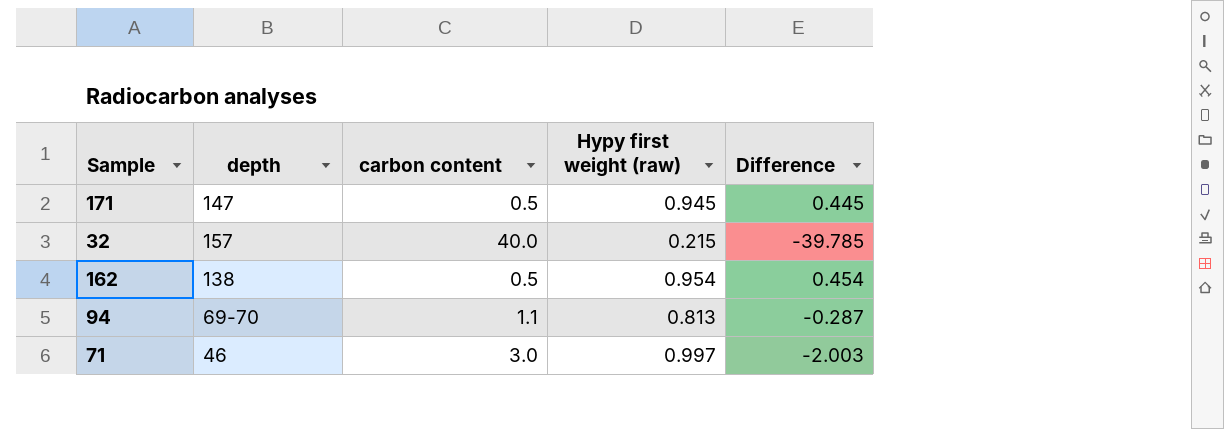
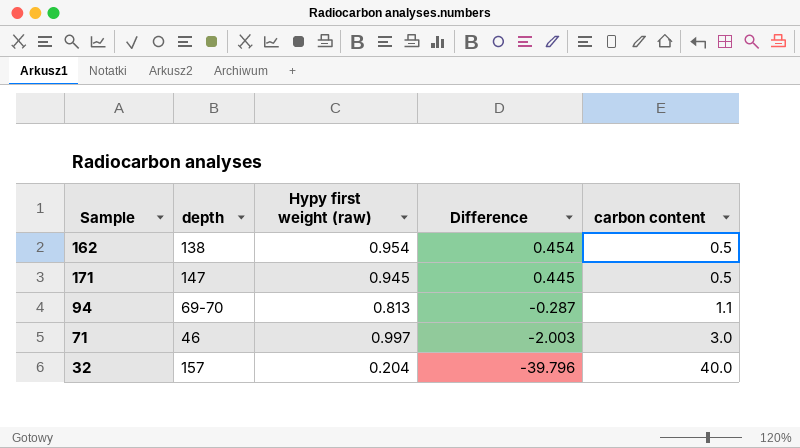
row order: none -> Difference descending
column carbon content | position: 3 -> 5
32 | Hypy first weight (raw): 0.215 -> 0.204
32 | Difference: -39.785 -> -39.796

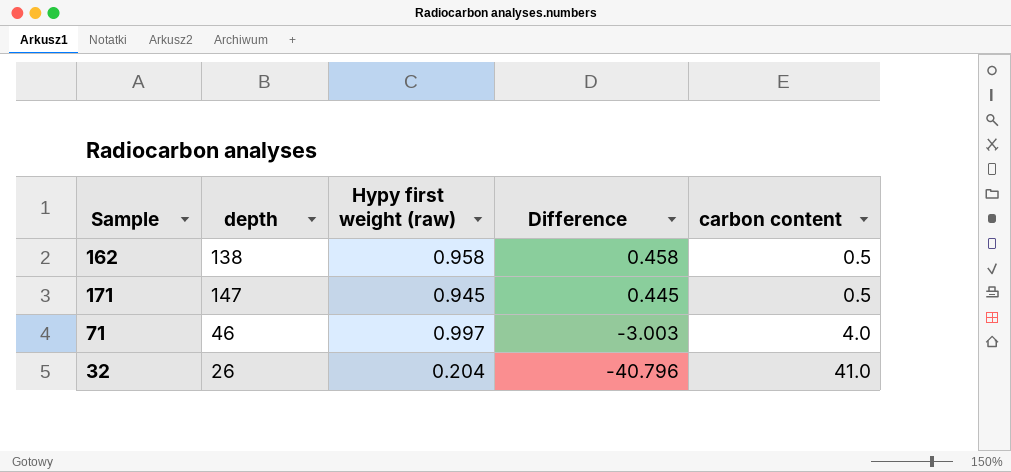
row 94: 69-70 | 0.813 | -0.287 | 1.1 -> none
162 | Hypy first weight (raw): 0.954 -> 0.958
162 | Difference: 0.454 -> 0.458
71 | Difference: -2.003 -> -3.003
71 | carbon content: 3.0 -> 4.0
32 | depth: 157 -> 26
32 | Difference: -39.796 -> -40.796
32 | carbon content: 40.0 -> 41.0

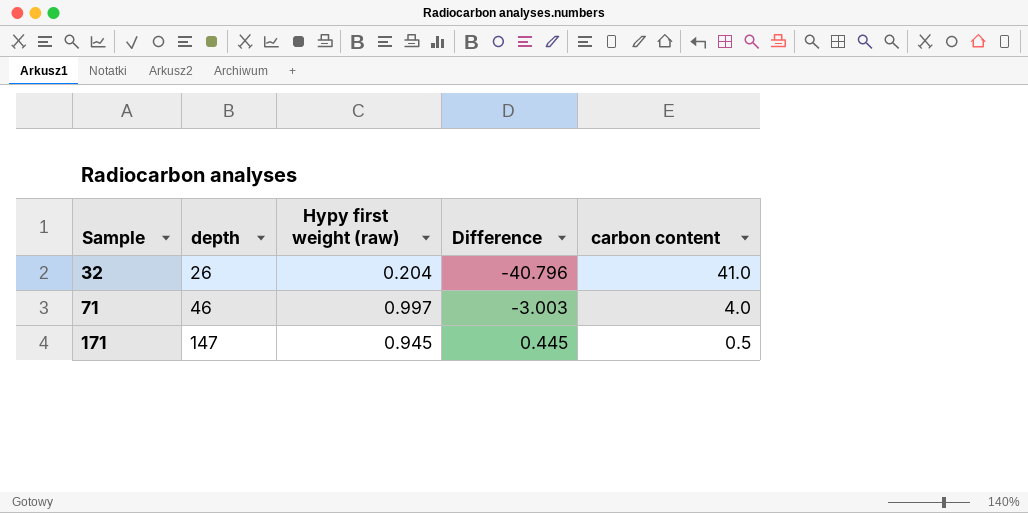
row order: Difference descending -> Sample ascending
row 162: 138 | 0.958 | 0.458 | 0.5 -> none

